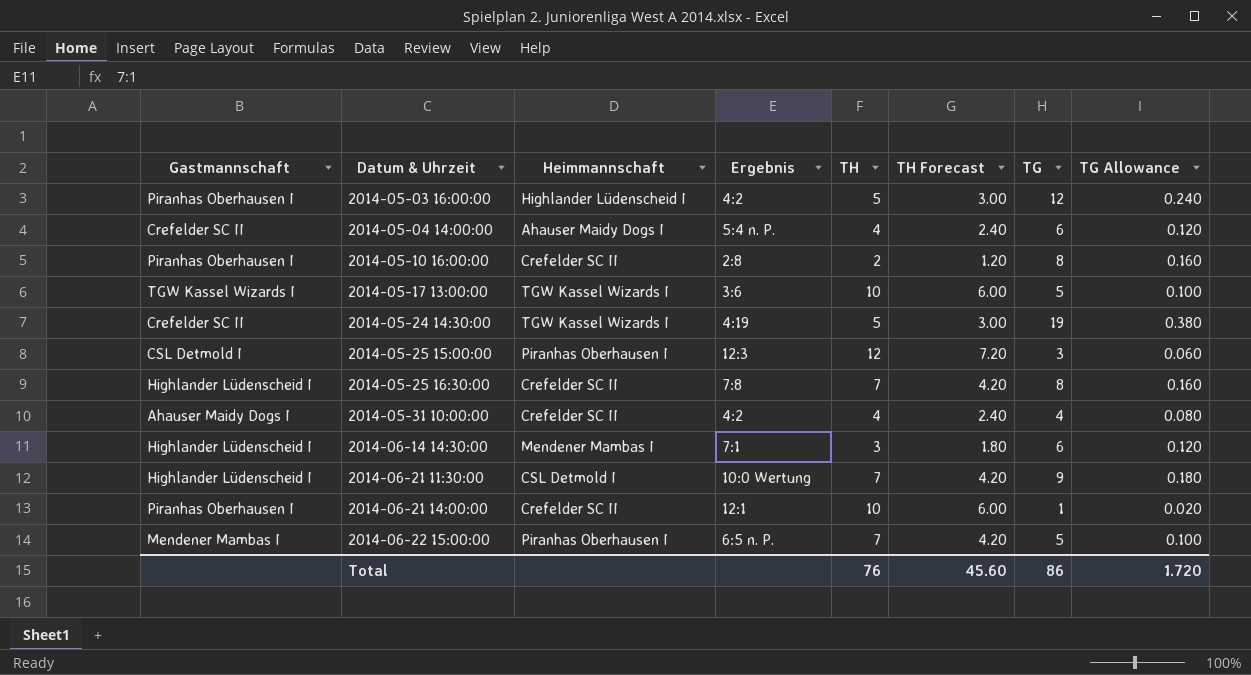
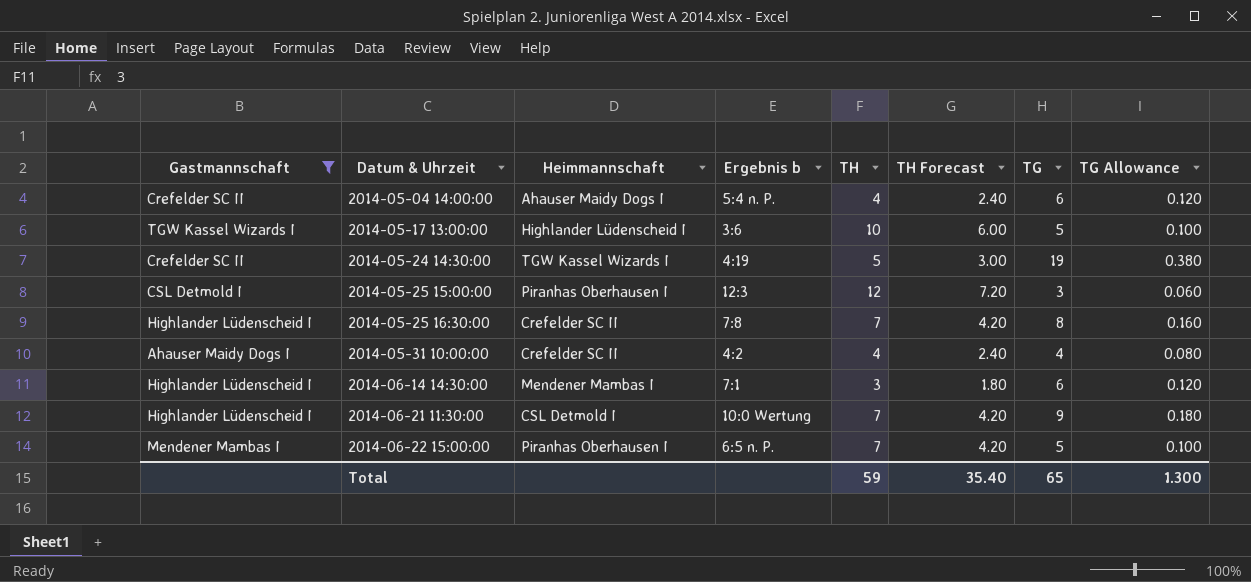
filter: none -> Gastmannschaft != Piranhas Oberhausen I
column name: Ergebnis -> Ergebnis b
2014-05-17 13:00:00 | Heimmannschaft: TGW Kassel Wizards I -> Highlander Lüdenscheid I
Total | TH: 76 -> 59
Total | TH Forecast: 45.60 -> 35.40
Total | TG: 86 -> 65
Total | TG Allowance: 1.720 -> 1.300

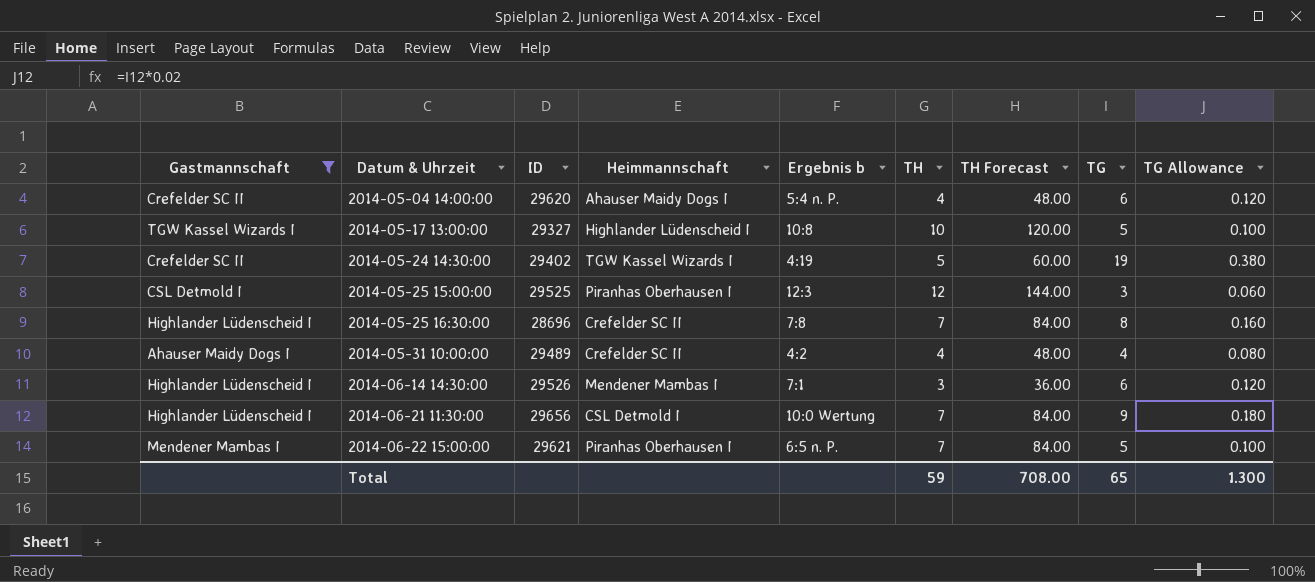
column ID | position: none -> 3
column TH Forecast | formula: [TH] * 0.6 -> [TH] * 12
2014-05-17 13:00:00 | Ergebnis b: 3:6 -> 10:8
Total | TH Forecast: 35.40 -> 708.00

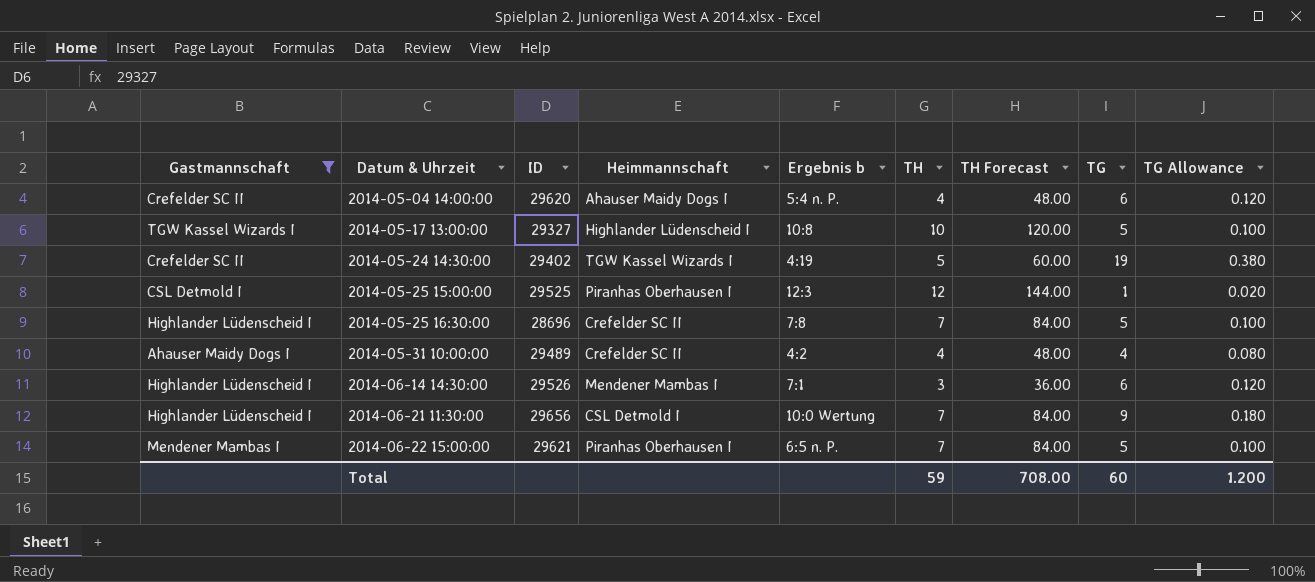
2014-05-25 15:00:00 | TG: 3 -> 1
2014-05-25 15:00:00 | TG Allowance: 0.060 -> 0.020
2014-05-25 16:30:00 | TG: 8 -> 5
2014-05-25 16:30:00 | TG Allowance: 0.160 -> 0.100
Total | TG: 65 -> 60
Total | TG Allowance: 1.300 -> 1.200

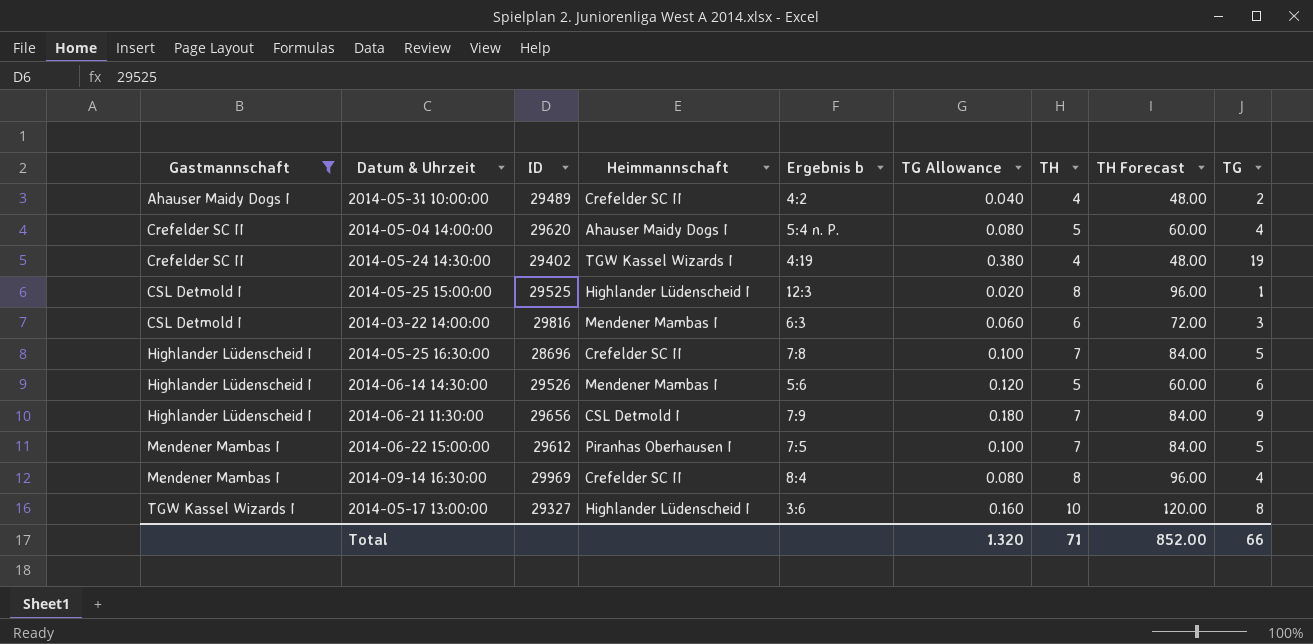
row order: Datum & Uhrzeit ascending -> Gastmannschaft ascending
column TG Allowance | position: 9 -> 6
2014-05-31 10:00:00 | TG Allowance: 0.080 -> 0.040
2014-05-31 10:00:00 | TG: 4 -> 2
2014-05-04 14:00:00 | TG Allowance: 0.120 -> 0.080
2014-05-04 14:00:00 | TH: 4 -> 5
2014-05-04 14:00:00 | TH Forecast: 48.00 -> 60.00
2014-05-04 14:00:00 | TG: 6 -> 4
2014-05-24 14:30:00 | TH: 5 -> 4
2014-05-24 14:30:00 | TH Forecast: 60.00 -> 48.00
2014-05-25 15:00:00 | Heimmannschaft: Piranhas Oberhausen I -> Highlander Lüdenscheid I
2014-05-25 15:00:00 | TH: 12 -> 8
2014-05-25 15:00:00 | TH Forecast: 144.00 -> 96.00
row 2014-03-22 14:00:00: none -> CSL Detmold I | 29816 | Mendener Mambas I | 6:3 | 0.060 | 6 | 72.00 | 3
2014-06-14 14:30:00 | Ergebnis b: 7:1 -> 5:6
2014-06-14 14:30:00 | TH: 3 -> 5
2014-06-14 14:30:00 | TH Forecast: 36.00 -> 60.00
2014-06-21 11:30:00 | Ergebnis b: 10:0 Wertung -> 7:9
2014-06-22 15:00:00 | ID: 29621 -> 29612
2014-06-22 15:00:00 | Ergebnis b: 6:5 n. P. -> 7:5
row 2014-09-14 16:30:00: none -> Mendener Mambas I | 29969 | Crefelder SC II | 8:4 | 0.080 | 8 | 96.00 | 4
2014-05-17 13:00:00 | Ergebnis b: 10:8 -> 3:6
2014-05-17 13:00:00 | TG Allowance: 0.100 -> 0.160
2014-05-17 13:00:00 | TG: 5 -> 8
Total | TG Allowance: 1.200 -> 1.320
Total | TH: 59 -> 71
Total | TH Forecast: 708.00 -> 852.00
Total | TG: 60 -> 66

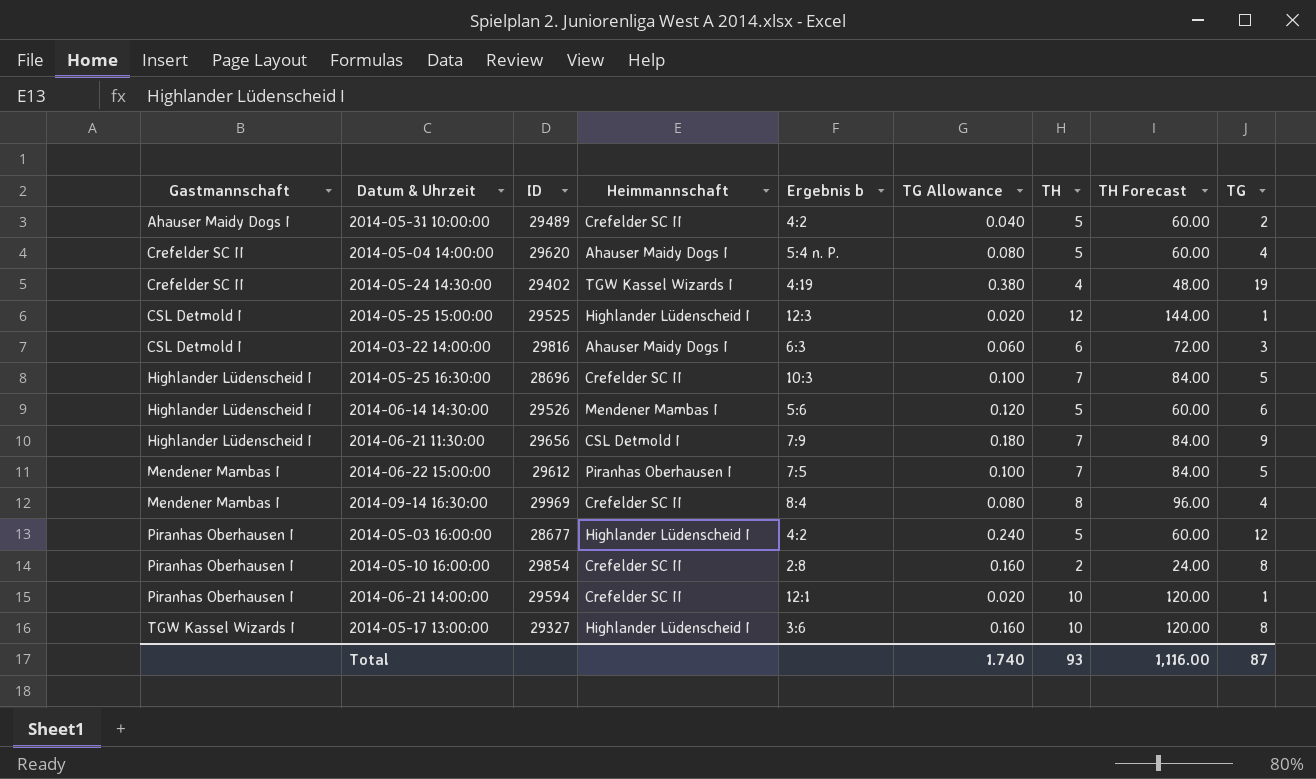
filter: Gastmannschaft != Piranhas Oberhausen I -> none
2014-05-31 10:00:00 | TH: 4 -> 5
2014-05-31 10:00:00 | TH Forecast: 48.00 -> 60.00
2014-05-25 15:00:00 | TH: 8 -> 12
2014-05-25 15:00:00 | TH Forecast: 96.00 -> 144.00
2014-03-22 14:00:00 | Heimmannschaft: Mendener Mambas I -> Ahauser Maidy Dogs I
2014-05-25 16:30:00 | Ergebnis b: 7:8 -> 10:3
Total | TG Allowance: 1.320 -> 1.740
Total | TH: 71 -> 93
Total | TH Forecast: 852.00 -> 1,116.00
Total | TG: 66 -> 87

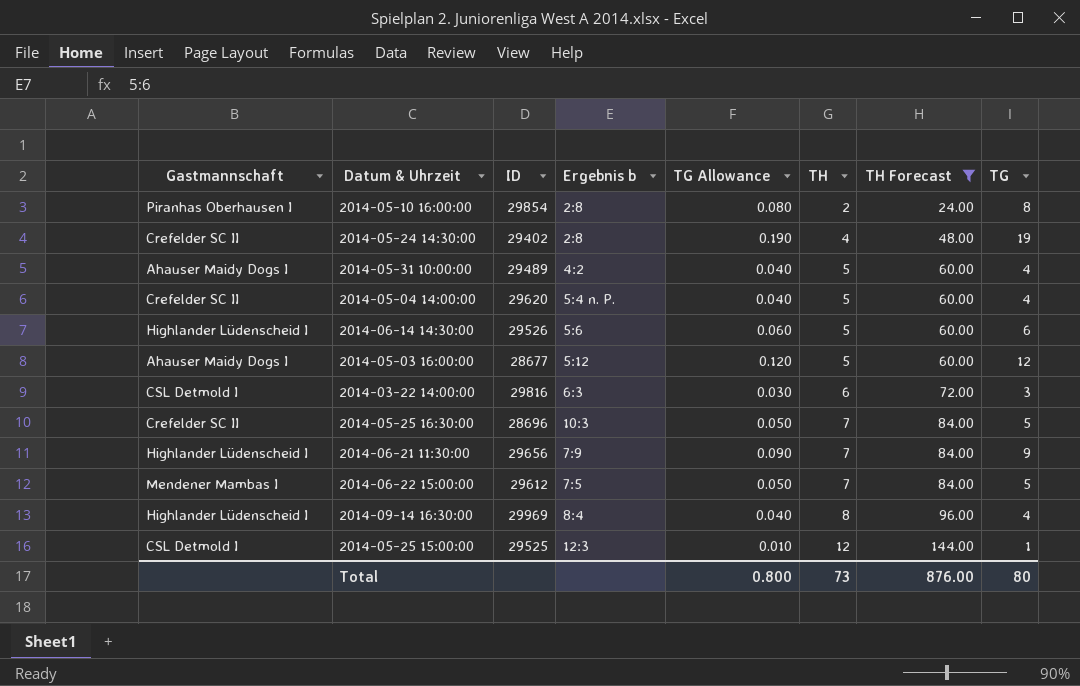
filter: none -> TH Forecast != 120.00
row order: Gastmannschaft ascending -> TH ascending
column Heimmannschaft | position: 4 -> none
column TG Allowance | formula: [TG] * 0.02 -> [TG] * 0.01
2014-05-24 14:30:00 | Ergebnis b: 4:19 -> 2:8
2014-05-31 10:00:00 | TG: 2 -> 4
2014-05-03 16:00:00 | Gastmannschaft: Piranhas Oberhausen I -> Ahauser Maidy Dogs I
2014-05-03 16:00:00 | Ergebnis b: 4:2 -> 5:12
2014-05-25 16:30:00 | Gastmannschaft: Highlander Lüdenscheid I -> Crefelder SC II
2014-09-14 16:30:00 | Gastmannschaft: Mendener Mambas I -> Highlander Lüdenscheid I
Total | TG Allowance: 1.740 -> 0.800
Total | TH: 93 -> 73
Total | TH Forecast: 1,116.00 -> 876.00
Total | TG: 87 -> 80

